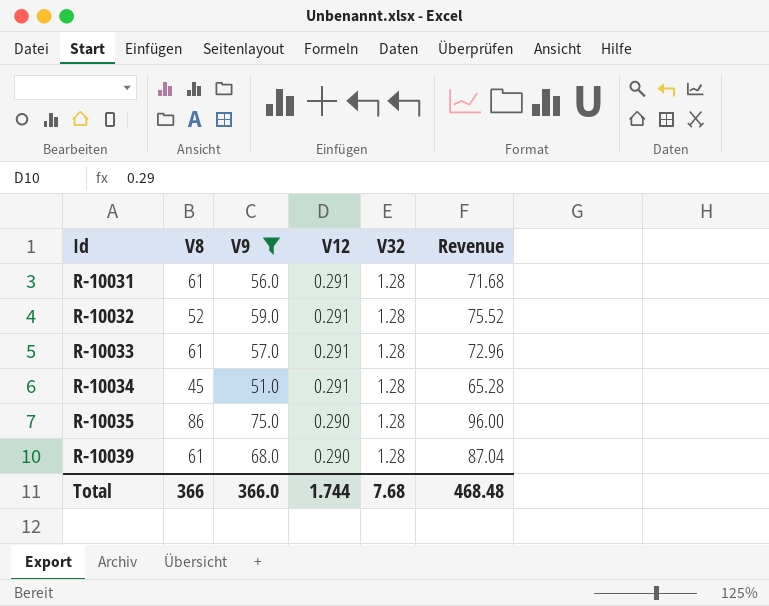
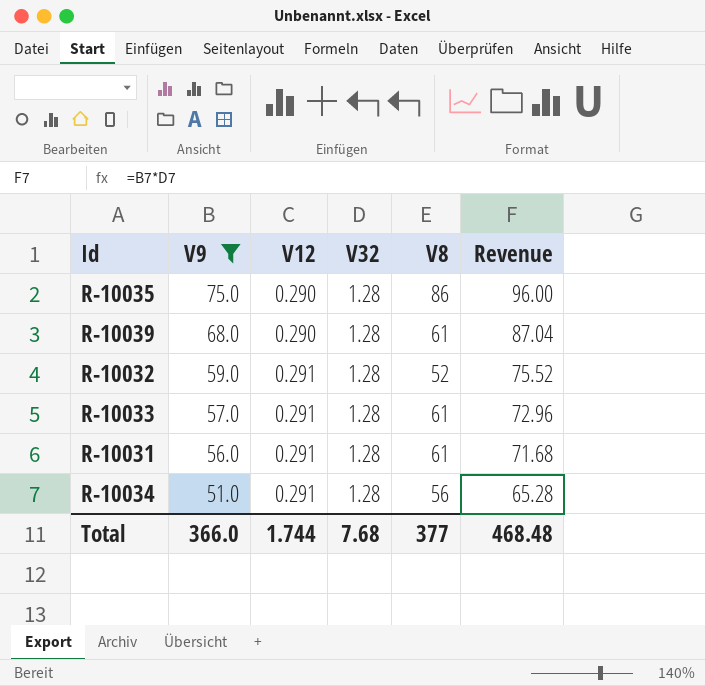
row order: Id ascending -> V9 descending
column V8 | position: 2 -> 5
R-10034 | V8: 45 -> 56
Total | V8: 366 -> 377

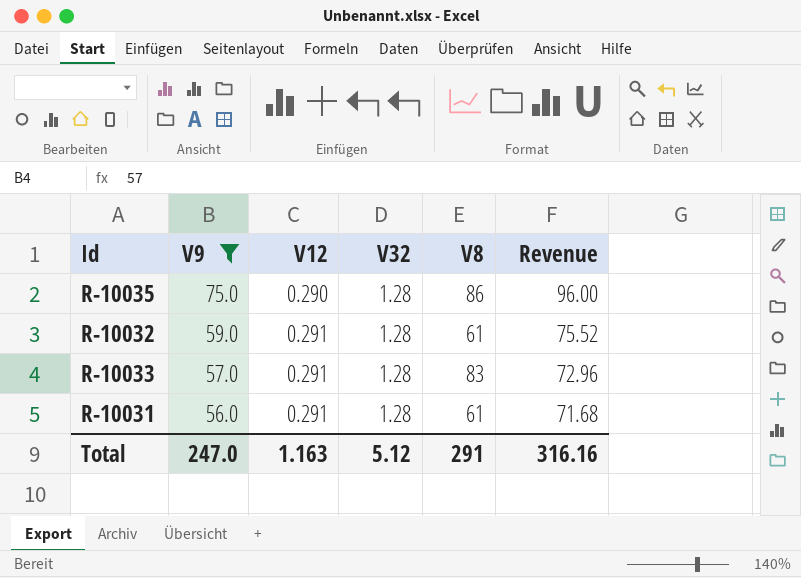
row R-10039: 68.0 | 0.290 | 1.28 | 61 | 87.04 -> none
row R-10034: 51.0 | 0.291 | 1.28 | 56 | 65.28 -> none
R-10032 | V8: 52 -> 61
R-10033 | V8: 61 -> 83
Total | V9: 366.0 -> 247.0
Total | V12: 1.744 -> 1.163
Total | V32: 7.68 -> 5.12
Total | V8: 377 -> 291
Total | Revenue: 468.48 -> 316.16

